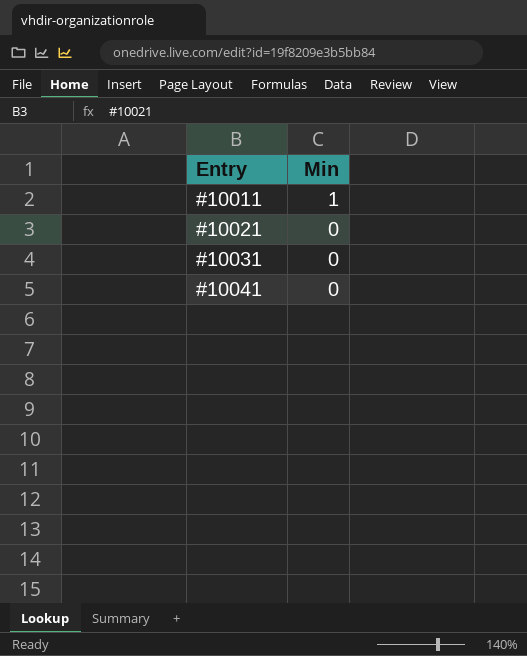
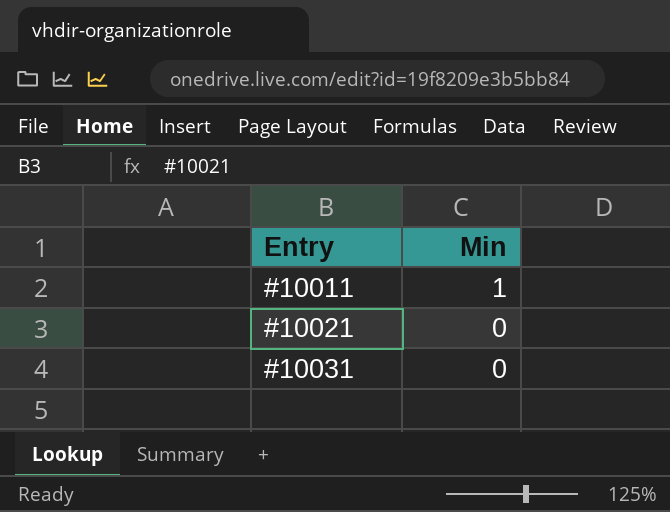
row #10041: 0 -> none

